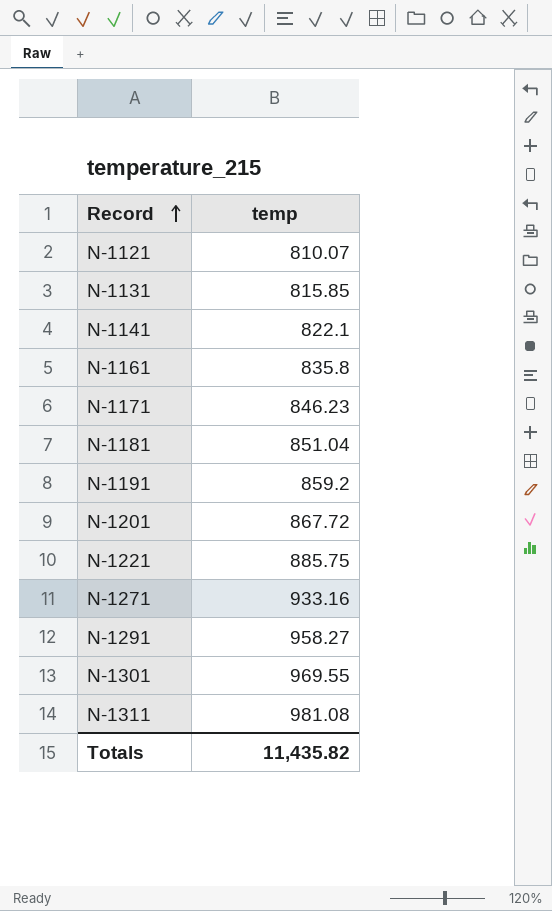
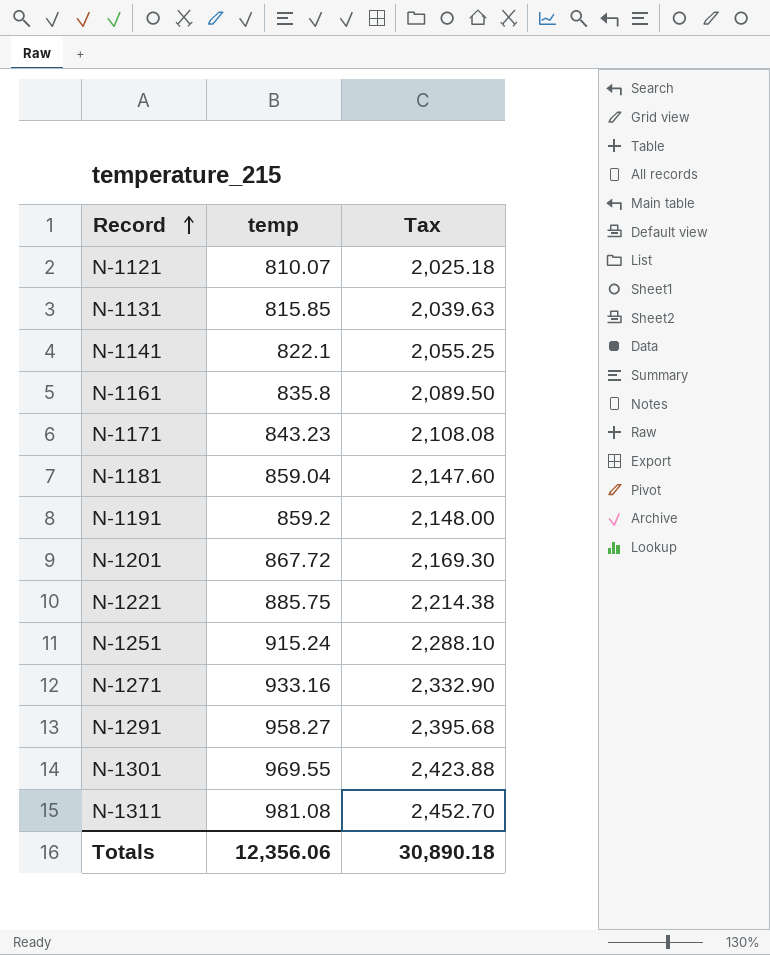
column Tax | formula: none -> [temp] * 2.5
N-1171 | temp: 846.23 -> 843.23
N-1181 | temp: 851.04 -> 859.04
row N-1251: none -> 915.24 | 2,288.10
Totals | temp: 11,435.82 -> 12,356.06

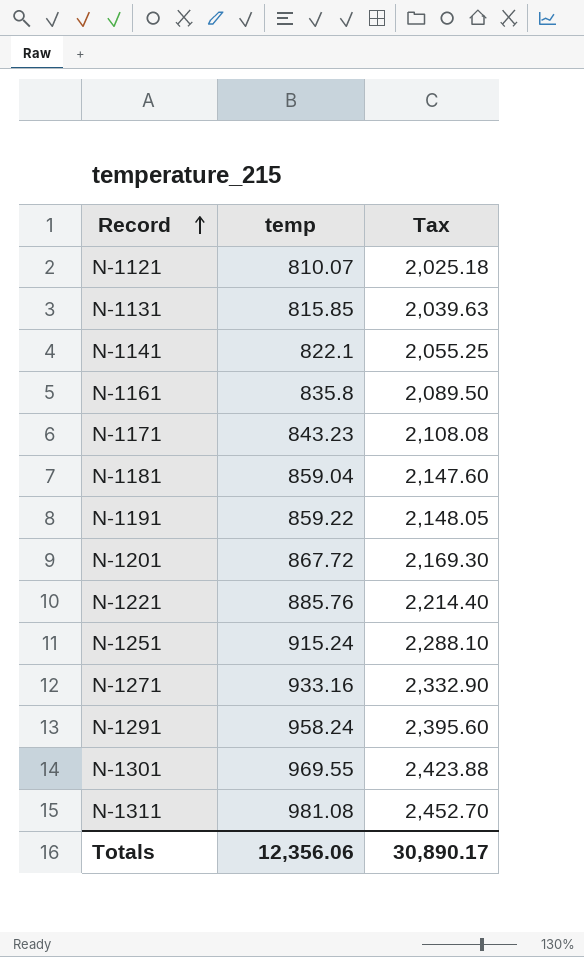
N-1191 | temp: 859.2 -> 859.22
N-1191 | Tax: 2,148.00 -> 2,148.05
N-1221 | temp: 885.75 -> 885.76
N-1221 | Tax: 2,214.38 -> 2,214.40
N-1291 | temp: 958.27 -> 958.24
N-1291 | Tax: 2,395.68 -> 2,395.60
Totals | Tax: 30,890.18 -> 30,890.17

